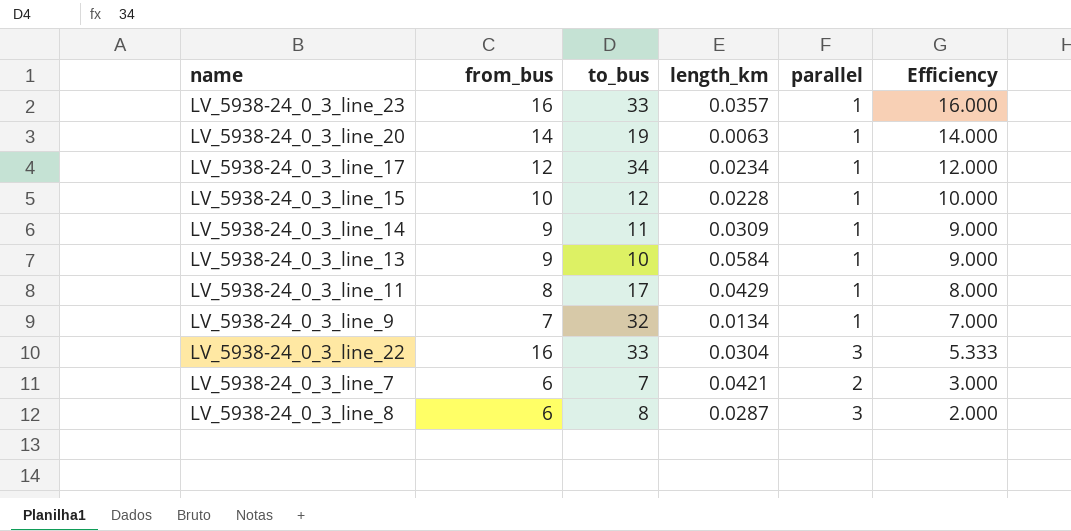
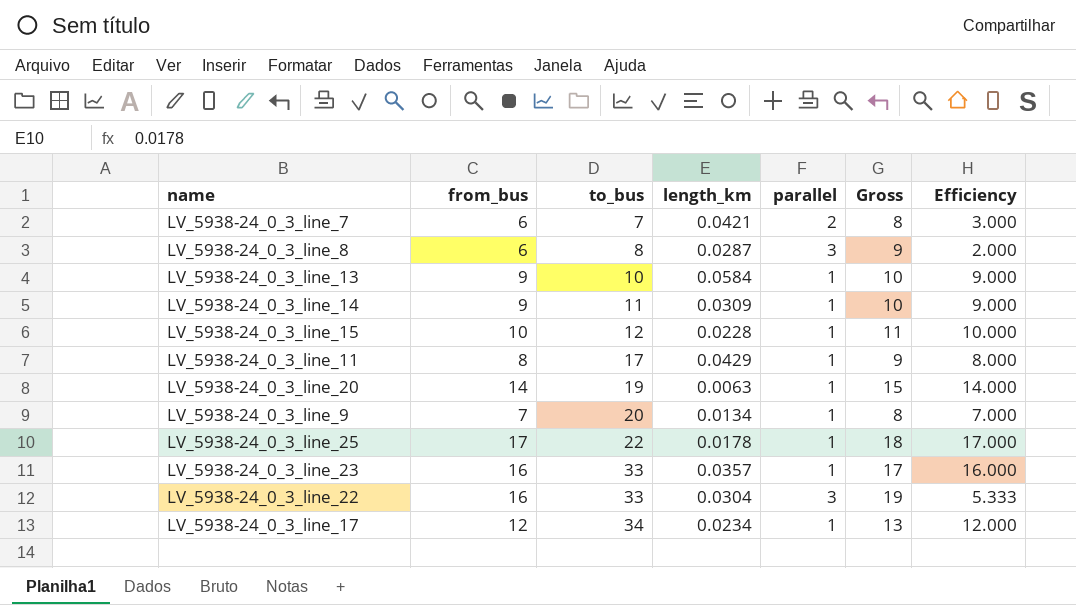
row order: Efficiency descending -> to_bus ascending
column Gross | formula: none -> [from_bus] + [parallel]
LV_5938-24_0_3_line_9 | to_bus: 32 -> 20
row LV_5938-24_0_3_line_25: none -> 17 | 22 | 0.0178 | 1 | 18 | 17.000

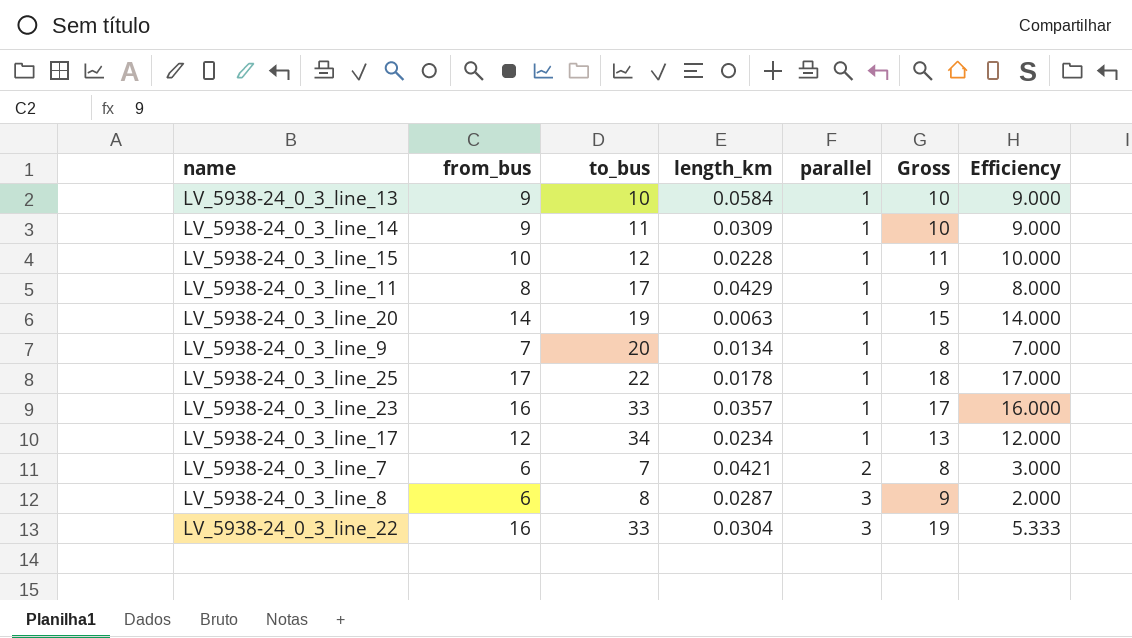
row order: to_bus ascending -> parallel ascending

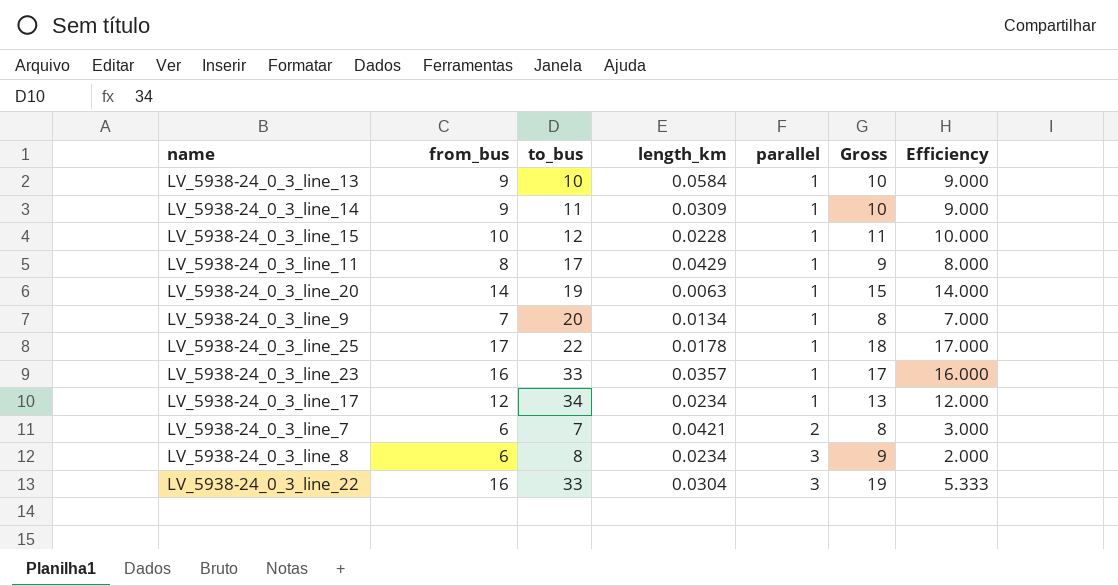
LV_5938-24_0_3_line_8 | length_km: 0.0287 -> 0.0234

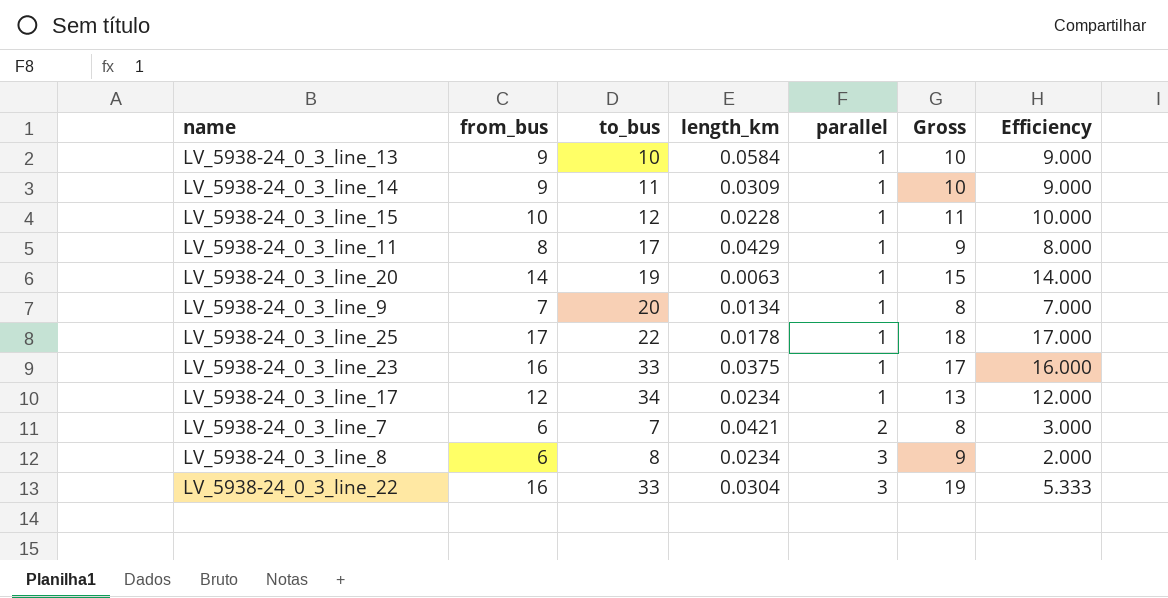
LV_5938-24_0_3_line_23 | length_km: 0.0357 -> 0.0375

